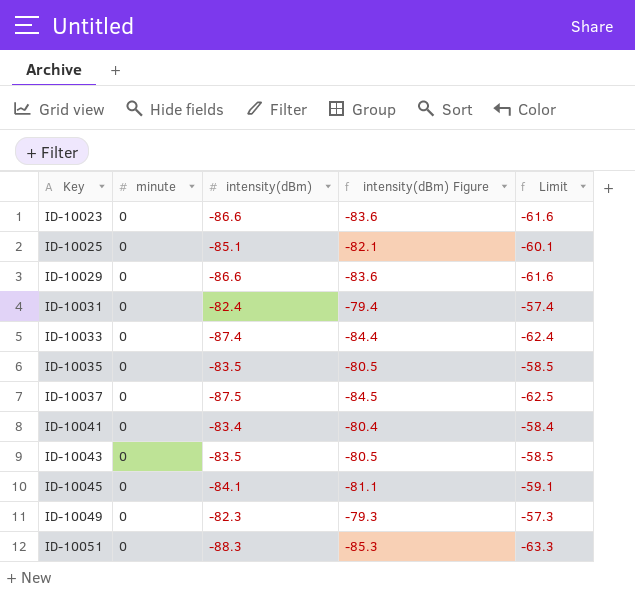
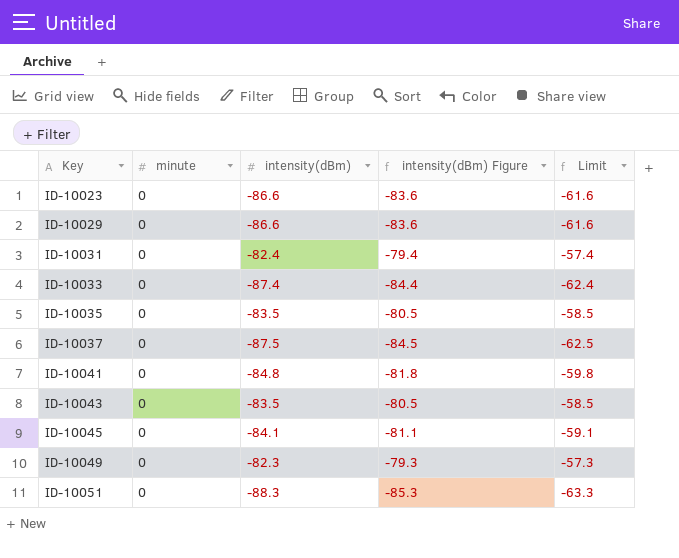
row ID-10025: 0 | -85.1 | -82.1 | -60.1 -> none
ID-10041 | intensity(dBm): -83.4 -> -84.8
ID-10041 | intensity(dBm) Figure: -80.4 -> -81.8
ID-10041 | Limit: -58.4 -> -59.8

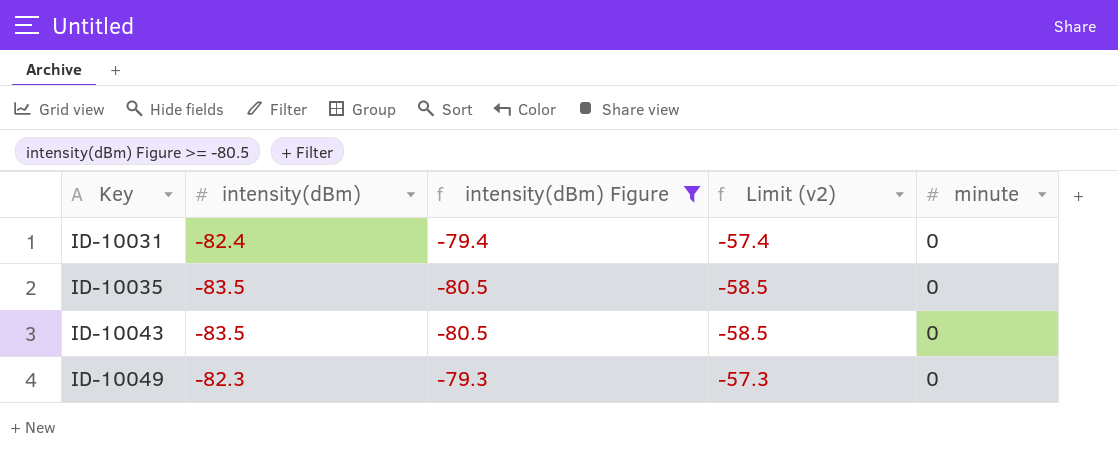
filter: none -> intensity(dBm) Figure >= -80.5
column name: Limit -> Limit (v2)
column minute | position: 2 -> 5

